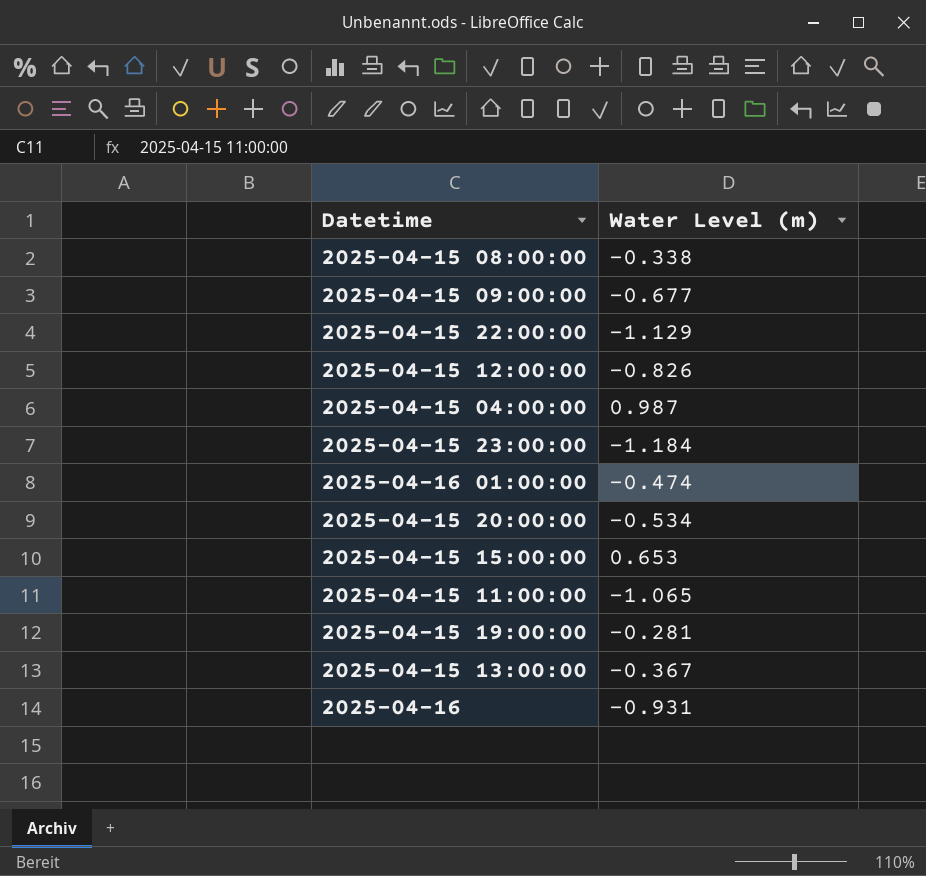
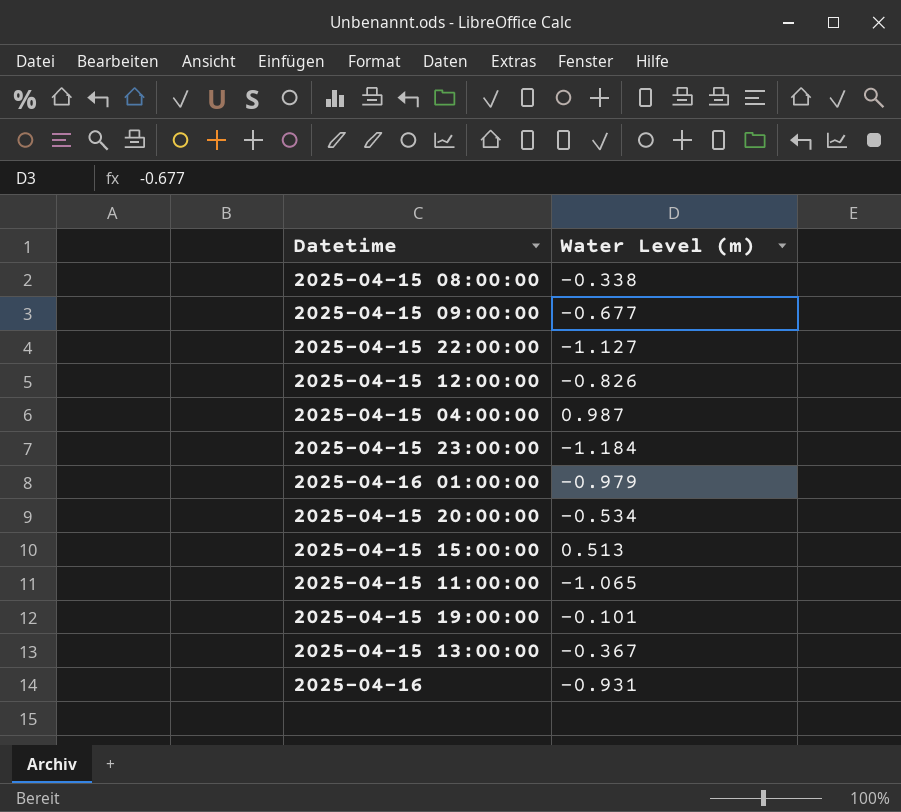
2025-04-15 22:00:00 | Water Level (m): -1.129 -> -1.127
2025-04-16 01:00:00 | Water Level (m): -0.474 -> -0.979
2025-04-15 15:00:00 | Water Level (m): 0.653 -> 0.513
2025-04-15 19:00:00 | Water Level (m): -0.281 -> -0.101

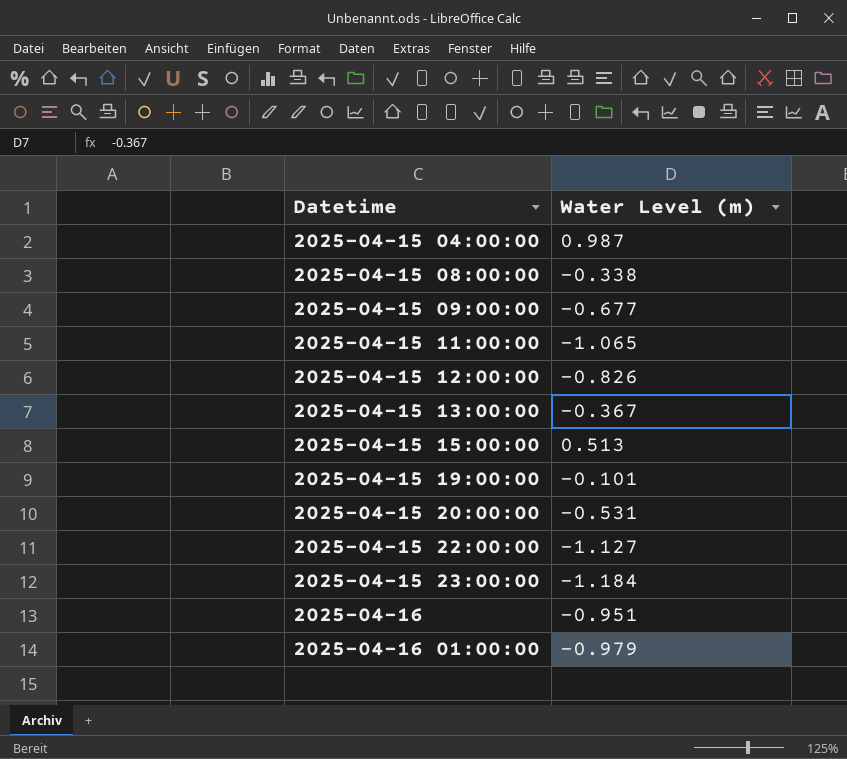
row order: none -> Datetime ascending
2025-04-15 20:00:00 | Water Level (m): -0.534 -> -0.531
2025-04-16 | Water Level (m): -0.931 -> -0.951

